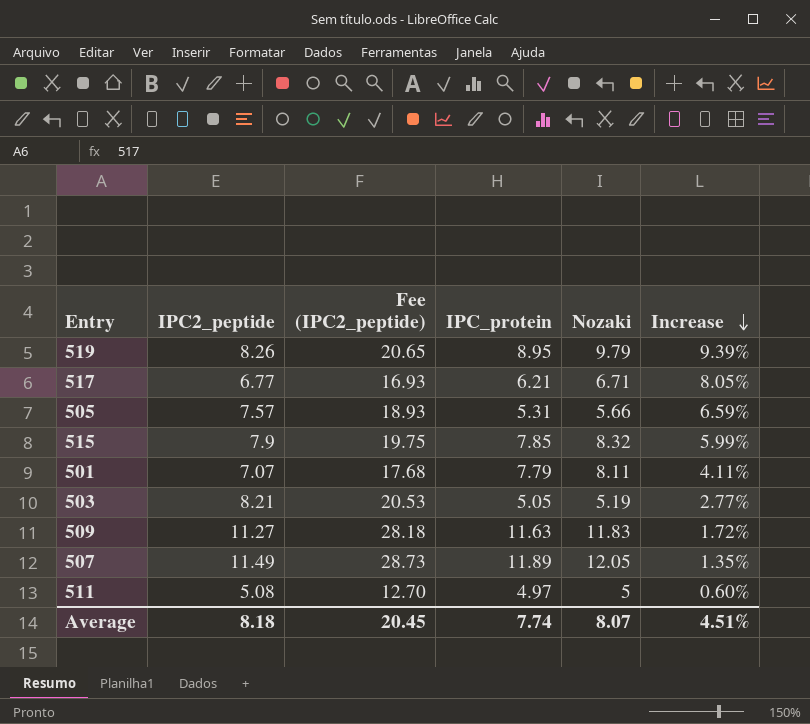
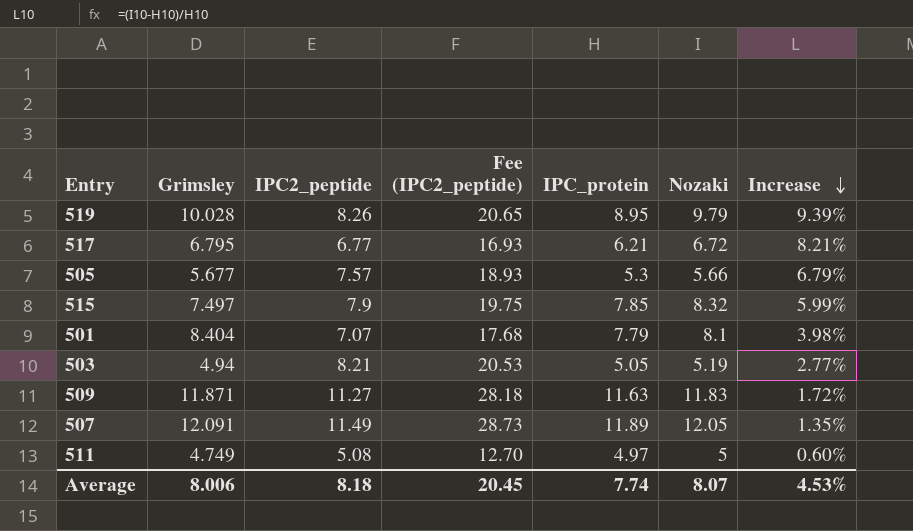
column Grimsley | position: none -> 2
517 | Nozaki: 6.71 -> 6.72
517 | Increase: 8.05% -> 8.21%
505 | IPC_protein: 5.31 -> 5.3
505 | Increase: 6.59% -> 6.79%
501 | Nozaki: 8.11 -> 8.1
501 | Increase: 4.11% -> 3.98%
Average | Increase: 4.51% -> 4.53%

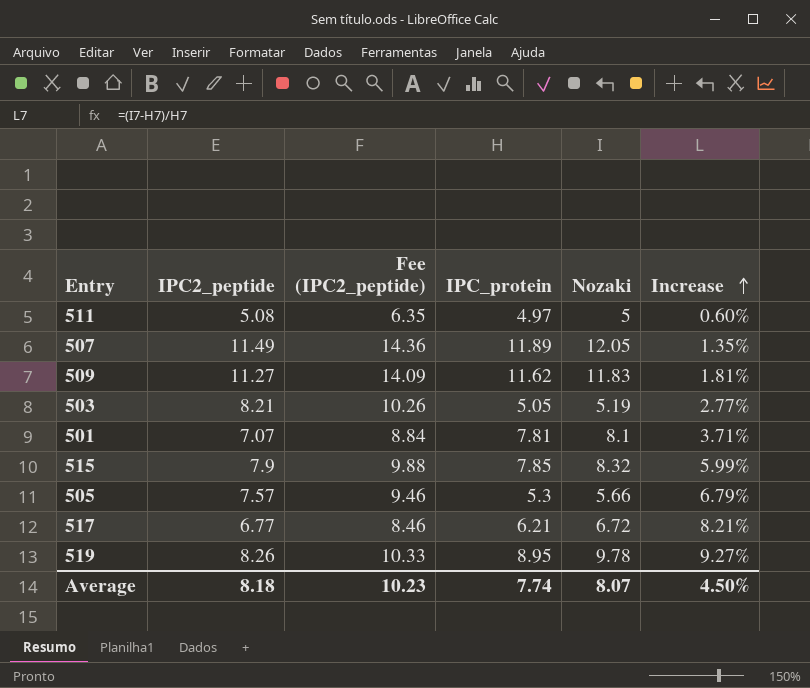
row order: Increase descending -> Increase ascending
column Grimsley | position: 2 -> none
column Fee (IPC2_peptide) | formula: [IPC2_peptide] * 2.5 -> [IPC2_peptide] * 1.25
509 | IPC_protein: 11.63 -> 11.62
509 | Increase: 1.72% -> 1.81%
501 | IPC_protein: 7.79 -> 7.81
501 | Increase: 3.98% -> 3.71%
519 | Nozaki: 9.79 -> 9.78
519 | Increase: 9.39% -> 9.27%
Average | Fee (IPC2_peptide): 20.45 -> 10.23
Average | Increase: 4.53% -> 4.50%

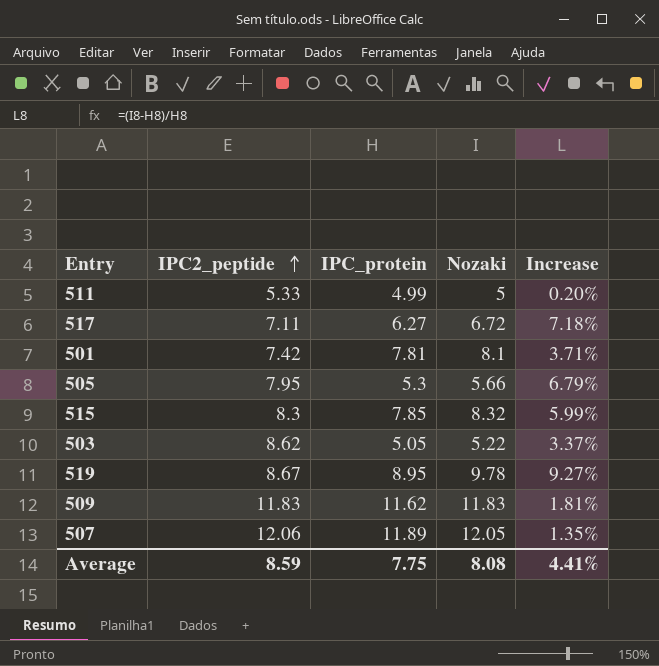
row order: Increase ascending -> IPC2_peptide ascending
column Fee (IPC2_peptide) | formula: [IPC2_peptide] * 1.25 -> none
511 | IPC2_peptide: 5.08 -> 5.33
511 | IPC_protein: 4.97 -> 4.99
511 | Increase: 0.60% -> 0.20%
517 | IPC2_peptide: 6.77 -> 7.11
517 | IPC_protein: 6.21 -> 6.27
517 | Increase: 8.21% -> 7.18%
501 | IPC2_peptide: 7.07 -> 7.42
505 | IPC2_peptide: 7.57 -> 7.95
515 | IPC2_peptide: 7.9 -> 8.3
503 | IPC2_peptide: 8.21 -> 8.62
503 | Nozaki: 5.19 -> 5.22
503 | Increase: 2.77% -> 3.37%
519 | IPC2_peptide: 8.26 -> 8.67
509 | IPC2_peptide: 11.27 -> 11.83
507 | IPC2_peptide: 11.49 -> 12.06
Average | IPC2_peptide: 8.18 -> 8.59
Average | IPC_protein: 7.74 -> 7.75
Average | Nozaki: 8.07 -> 8.08
Average | Increase: 4.50% -> 4.41%

